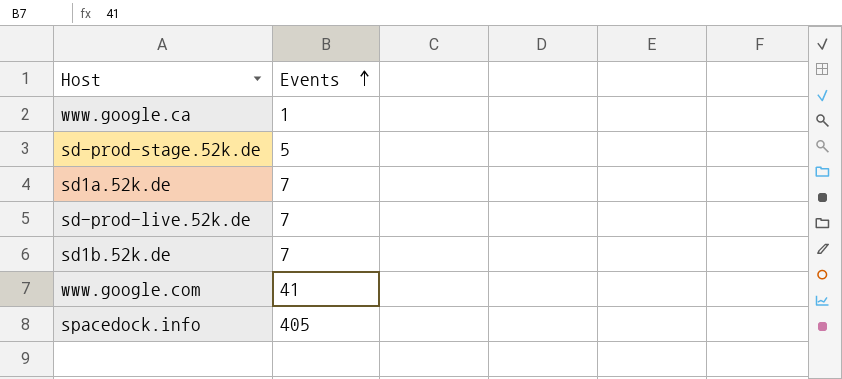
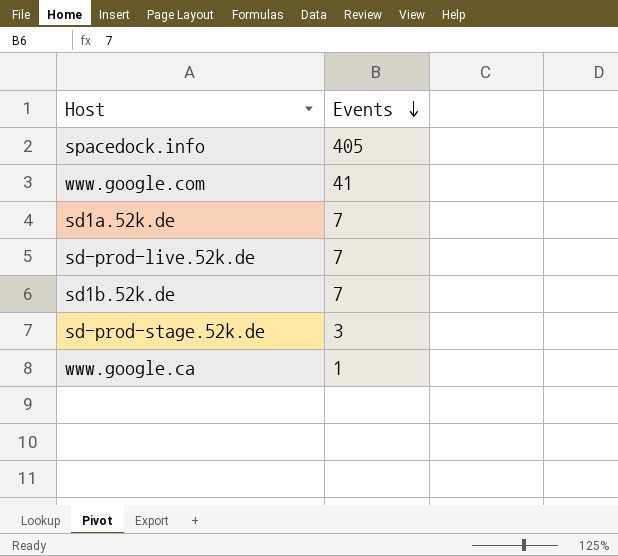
row order: Events ascending -> Events descending
sd-prod-stage.52k.de | Events: 5 -> 3

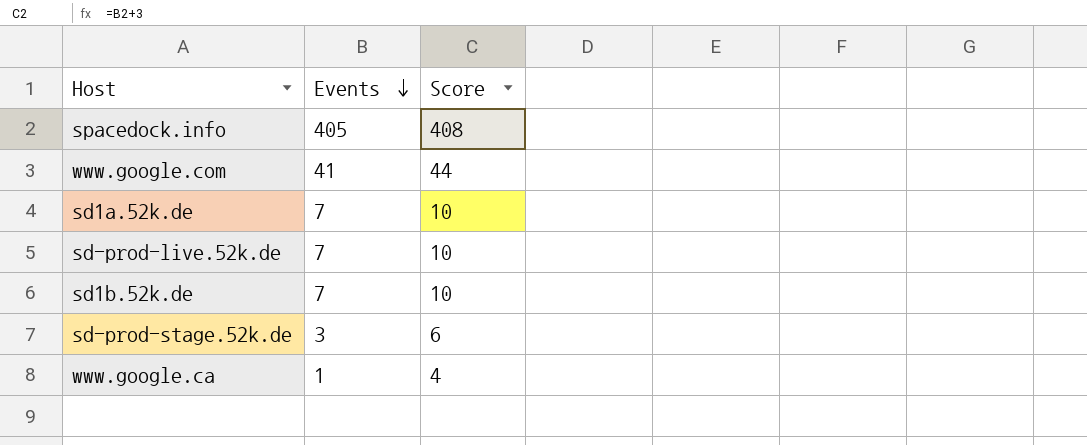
column Score | formula: none -> [Events] + 3

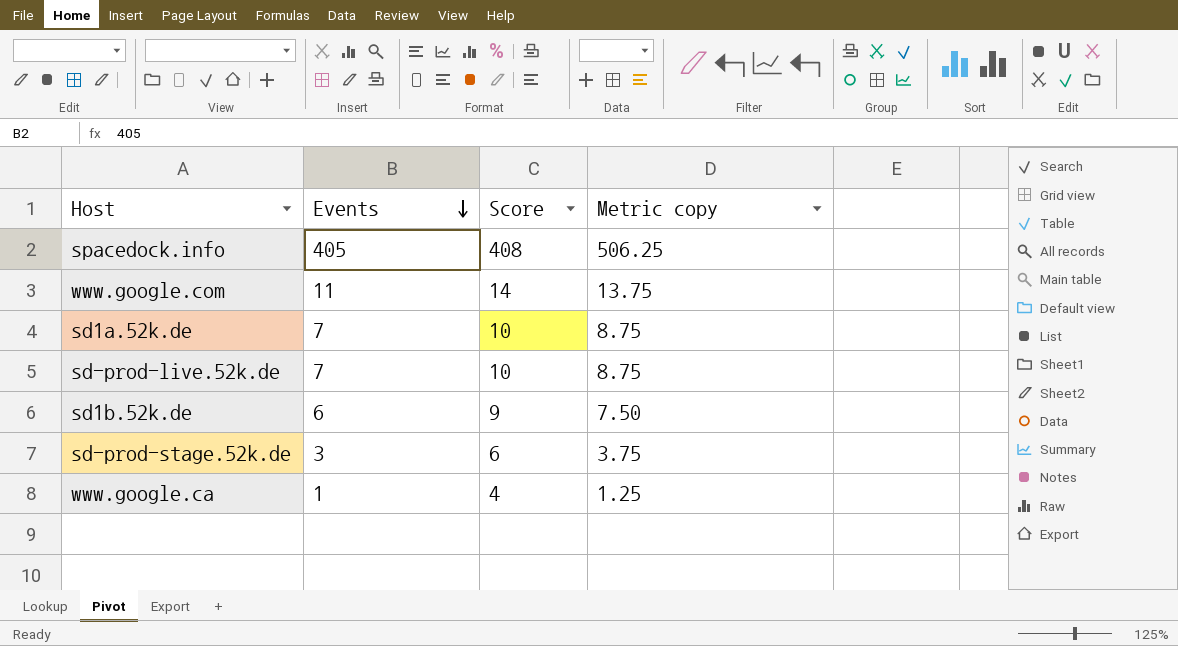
column Metric copy | formula: none -> [Events] * 1.25
www.google.com | Events: 41 -> 11
www.google.com | Score: 44 -> 14
sd1b.52k.de | Events: 7 -> 6
sd1b.52k.de | Score: 10 -> 9

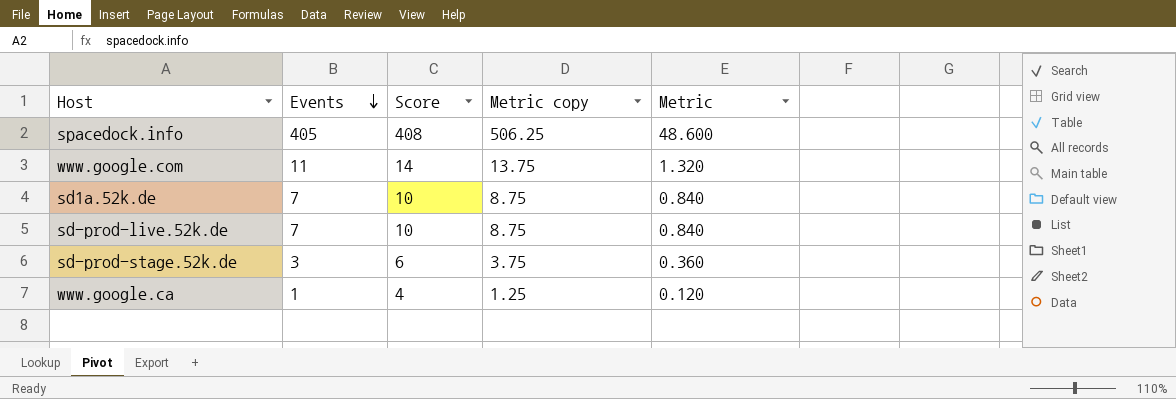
column Metric | formula: none -> [Events] * 0.12
row sd1b.52k.de: 6 | 9 | 7.50 -> none

